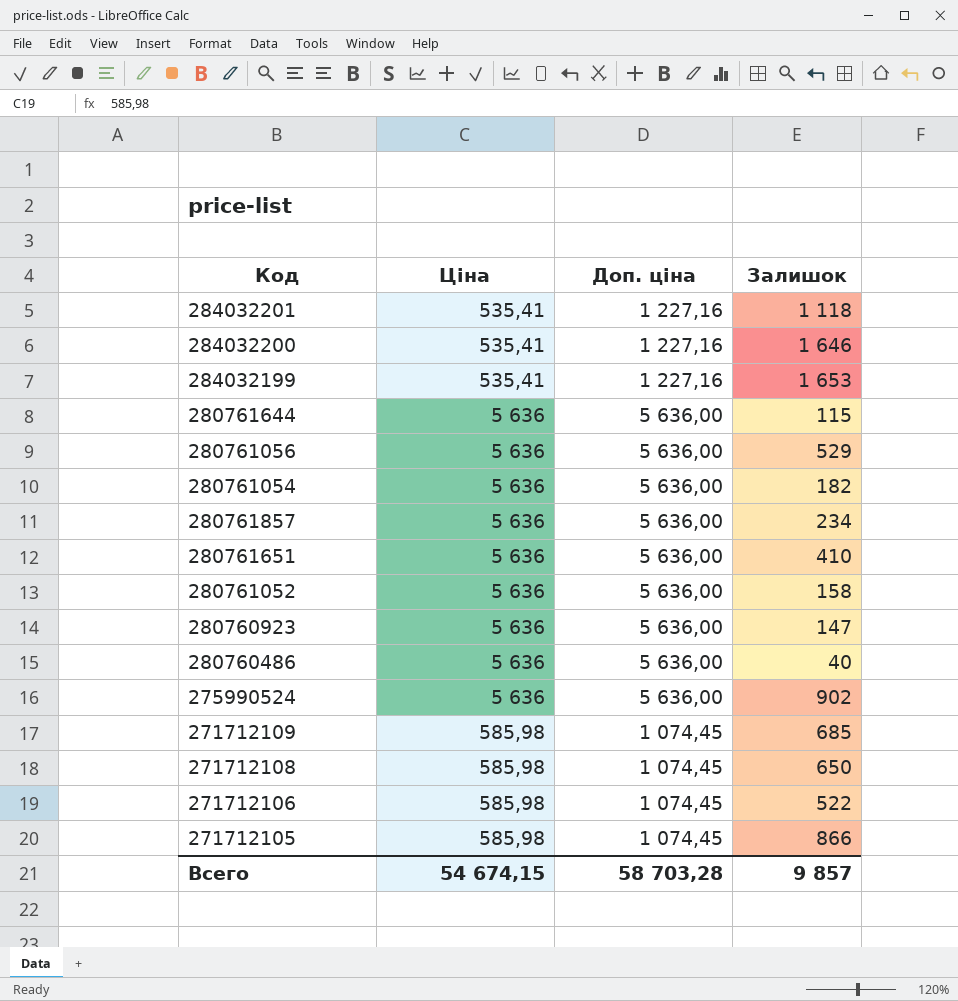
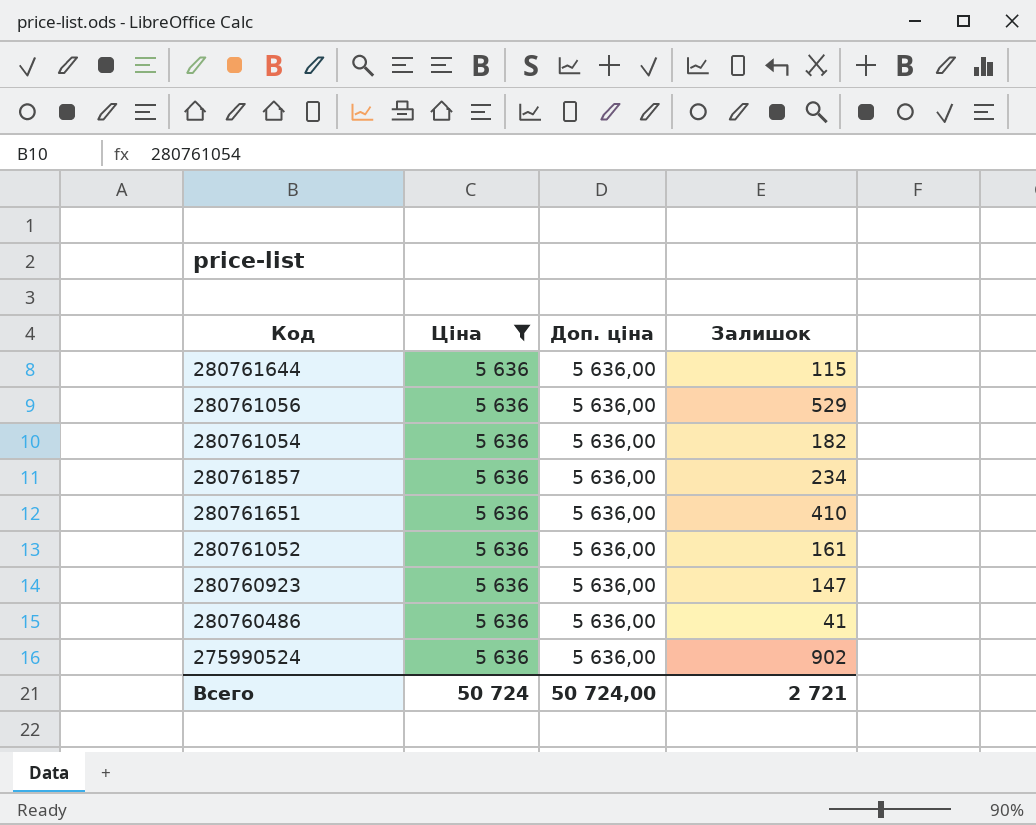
filter: none -> Ціна = 5 636
280761052 | Залишок: 158 -> 161
280760486 | Залишок: 40 -> 41
Всего | Ціна: 54 674,15 -> 50 724
Всего | Доп. ціна: 58 703,28 -> 50 724,00
Всего | Залишок: 9 857 -> 2 721

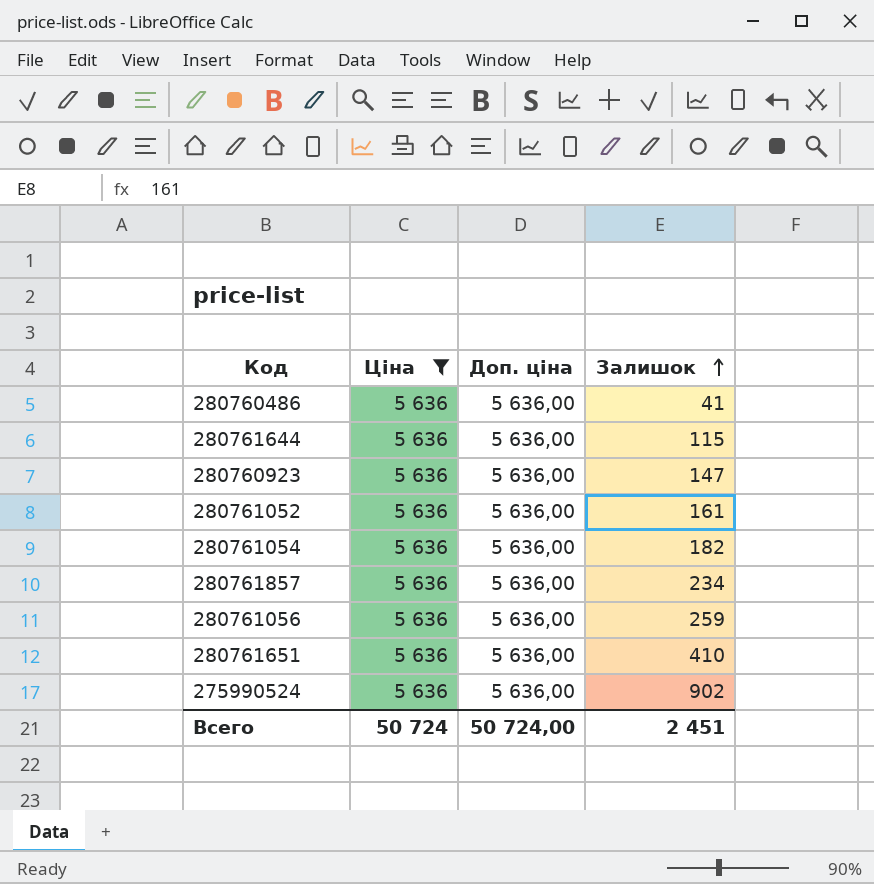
row order: none -> Залишок ascending
280761056 | Залишок: 529 -> 259
Всего | Залишок: 2 721 -> 2 451

